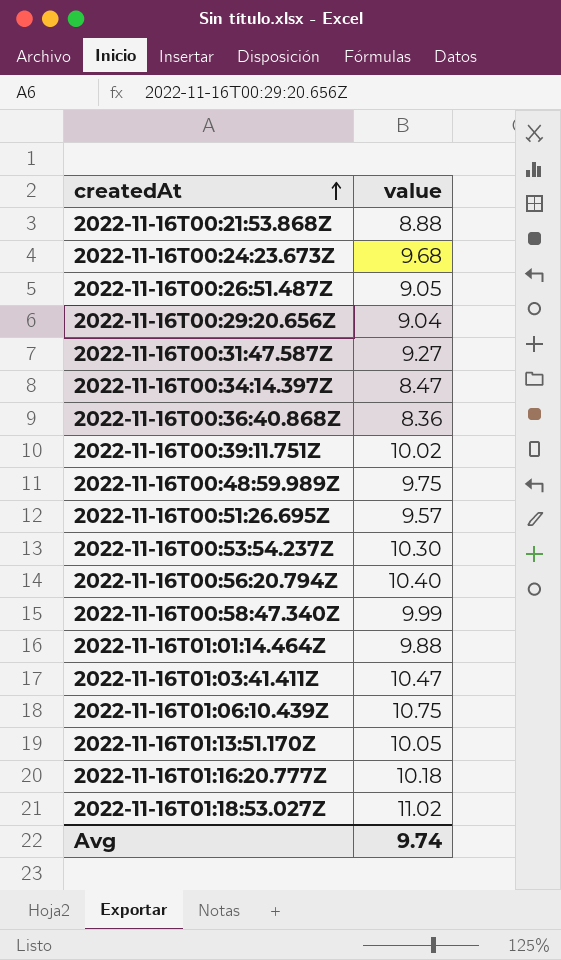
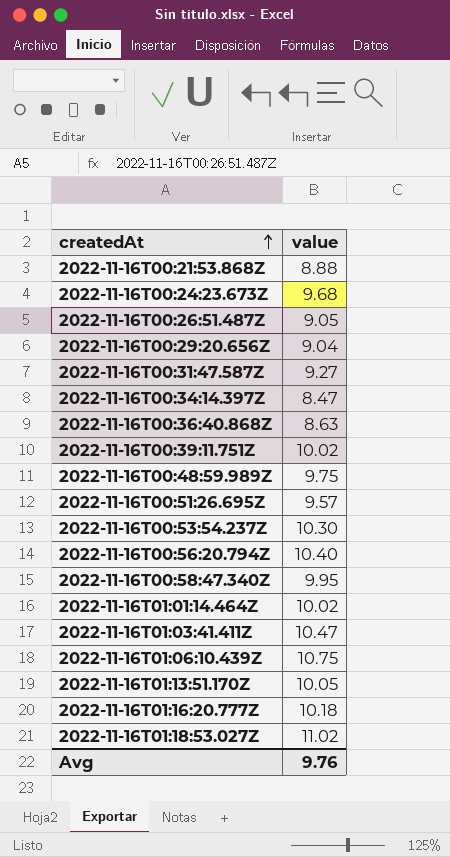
2022-11-16T00:36:40.868Z | value: 8.36 -> 8.63
2022-11-16T00:58:47.340Z | value: 9.99 -> 9.95
2022-11-16T01:01:14.464Z | value: 9.88 -> 10.02
Avg | value: 9.74 -> 9.76

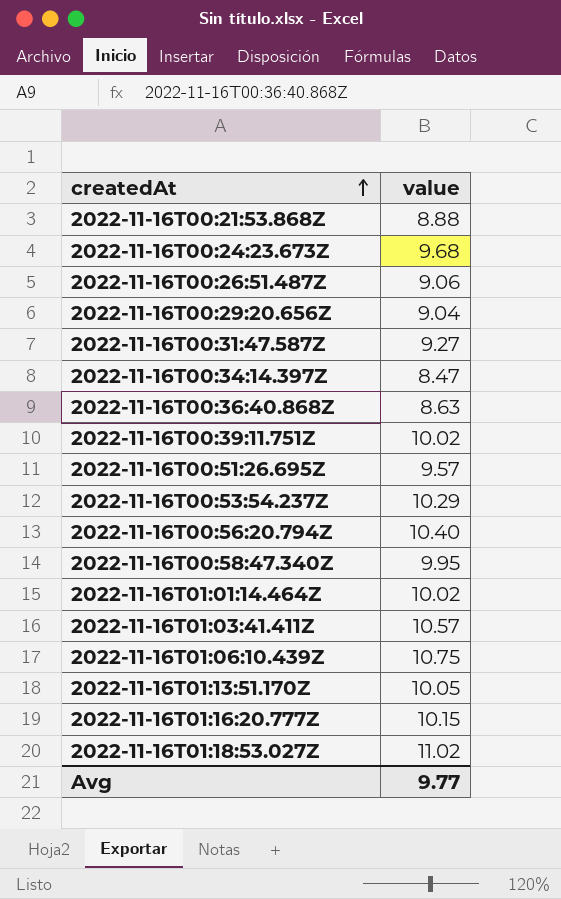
row 2022-11-16T00:48:59.989Z: 9.75 -> none
2022-11-16T00:26:51.487Z | value: 9.05 -> 9.06
2022-11-16T00:53:54.237Z | value: 10.30 -> 10.29
2022-11-16T01:03:41.411Z | value: 10.47 -> 10.57
2022-11-16T01:16:20.777Z | value: 10.18 -> 10.15
Avg | value: 9.76 -> 9.77

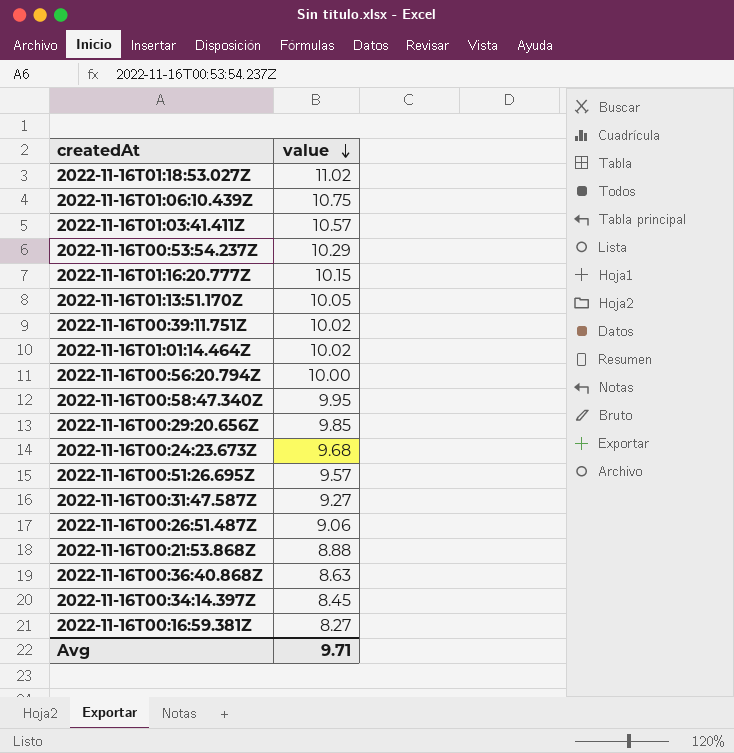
row order: createdAt ascending -> value descending
2022-11-16T00:56:20.794Z | value: 10.40 -> 10.00
2022-11-16T00:29:20.656Z | value: 9.04 -> 9.85
2022-11-16T00:34:14.397Z | value: 8.47 -> 8.45
row 2022-11-16T00:16:59.381Z: none -> 8.27
Avg | value: 9.77 -> 9.71

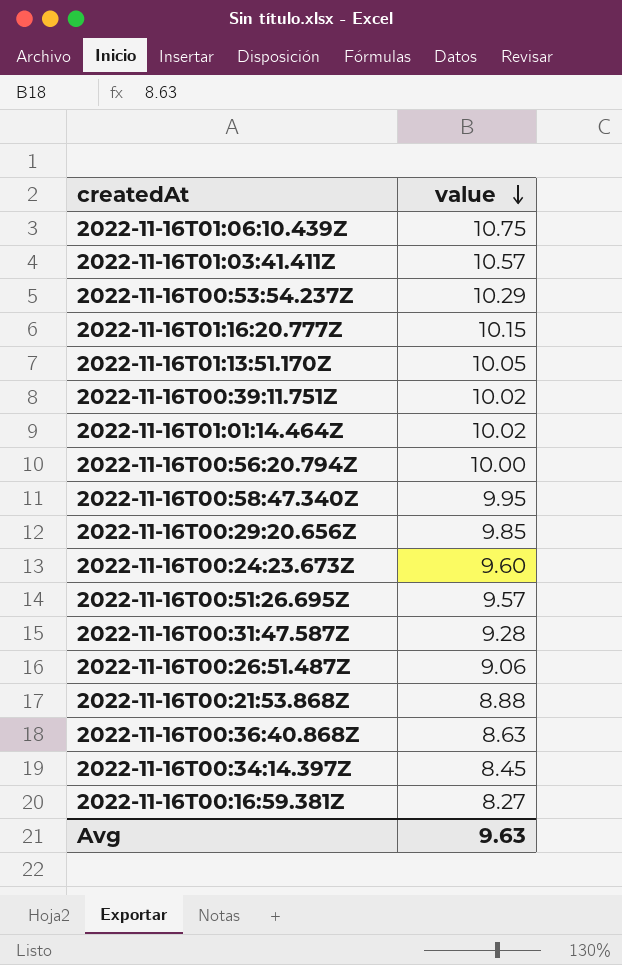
row 2022-11-16T01:18:53.027Z: 11.02 -> none
2022-11-16T00:24:23.673Z | value: 9.68 -> 9.60
2022-11-16T00:31:47.587Z | value: 9.27 -> 9.28
Avg | value: 9.71 -> 9.63

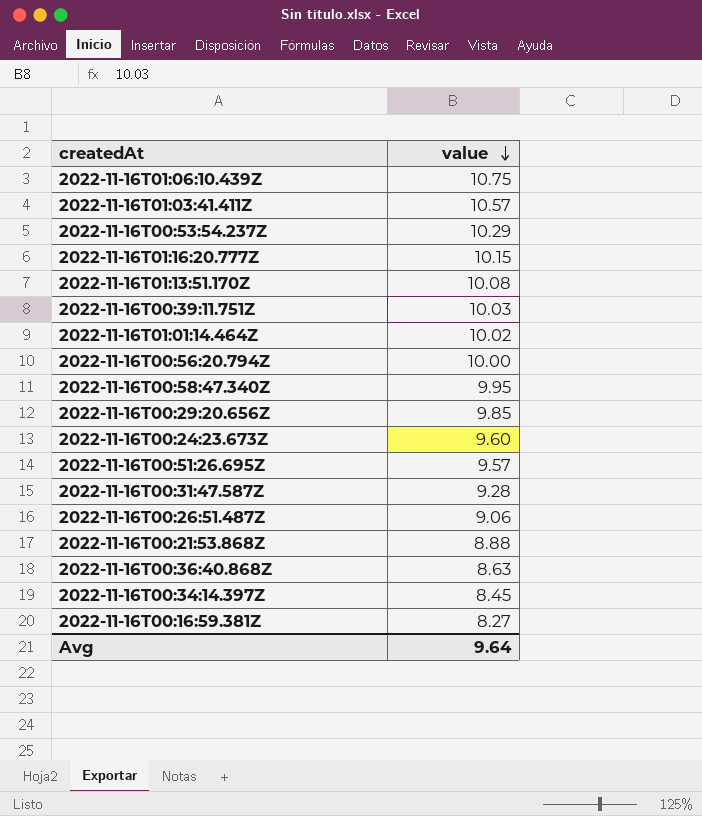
2022-11-16T01:13:51.170Z | value: 10.05 -> 10.08
2022-11-16T00:39:11.751Z | value: 10.02 -> 10.03
Avg | value: 9.63 -> 9.64

